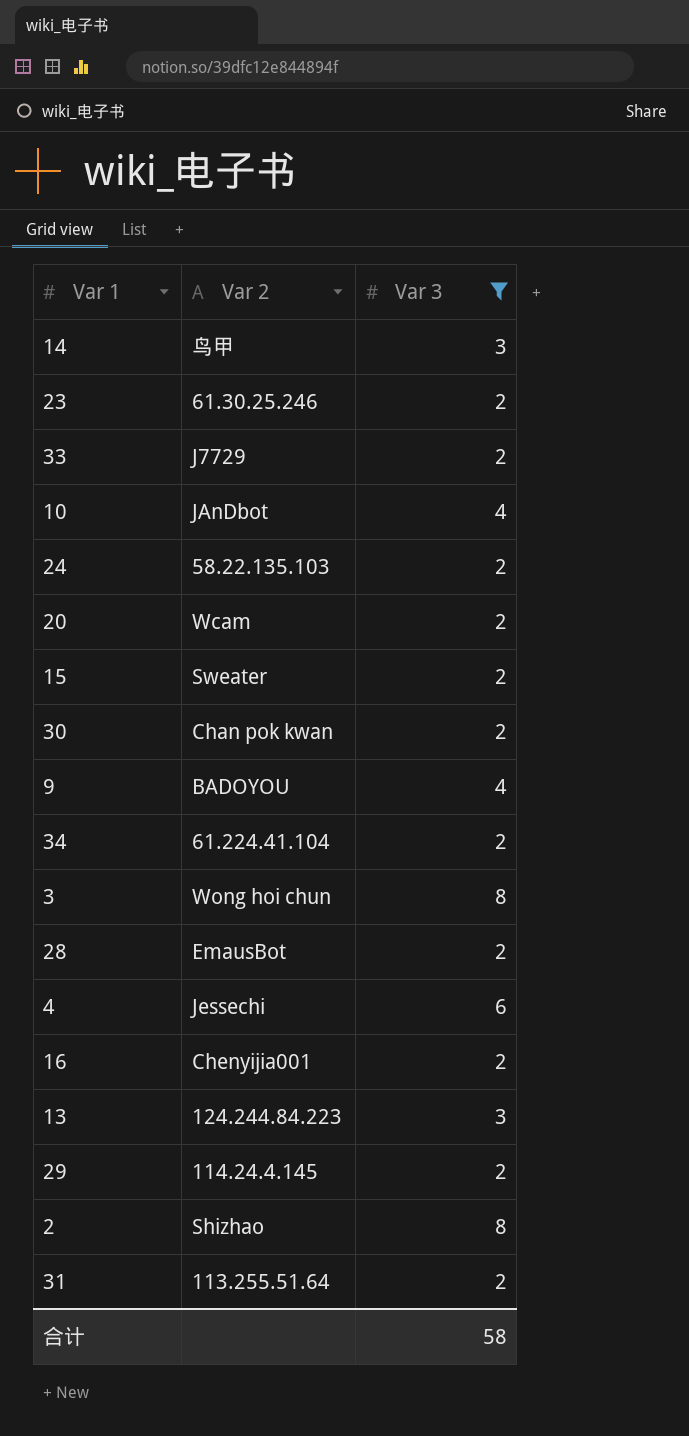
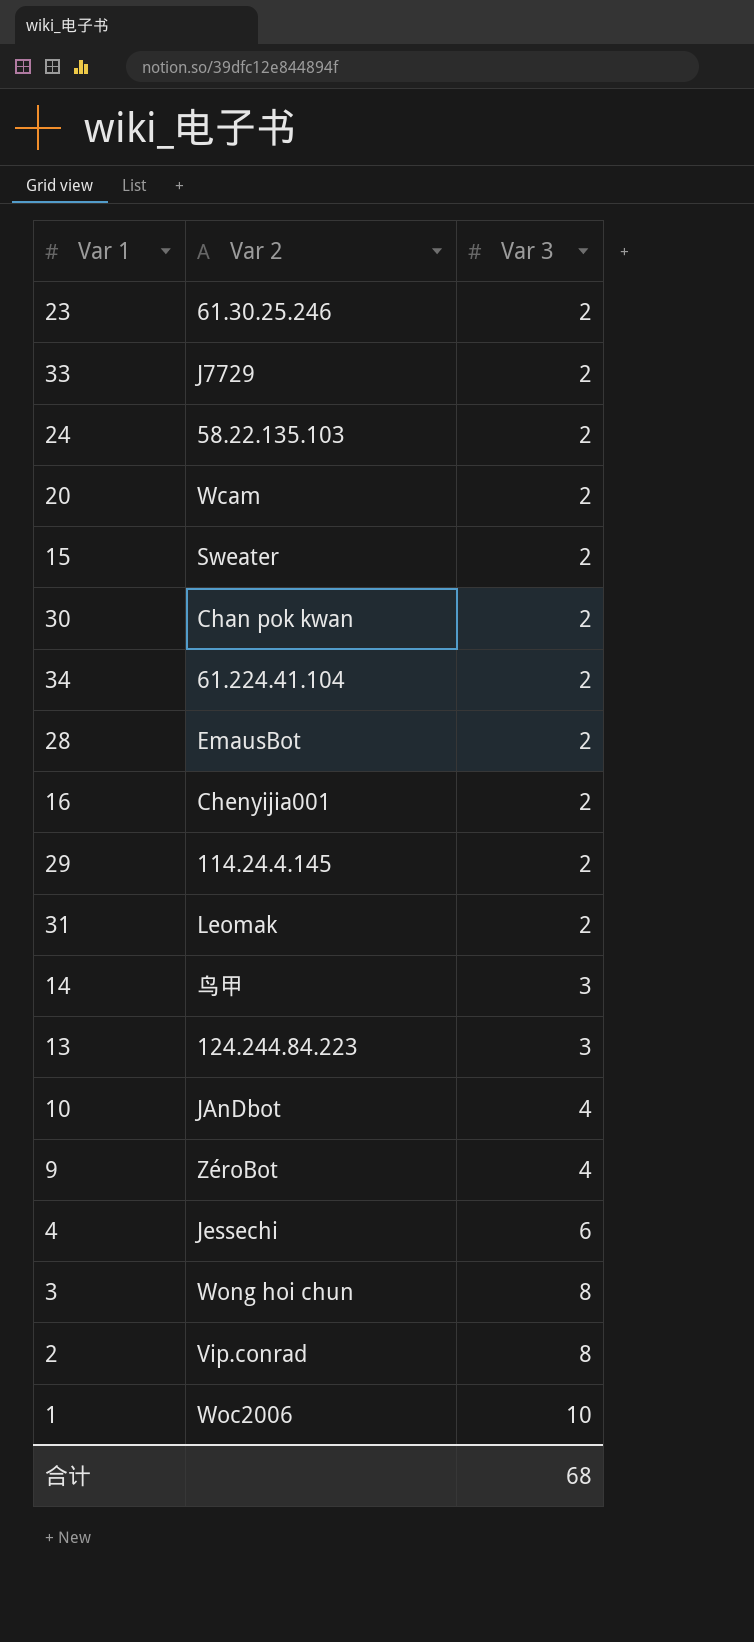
filter: Var 3 != 10 -> none
row order: none -> Var 3 ascending
31 | Var 2: 113.255.51.64 -> Leomak
9 | Var 2: BADOYOU -> ZéroBot
2 | Var 2: Shizhao -> Vip.conrad
合计 | Var 3: 58 -> 68

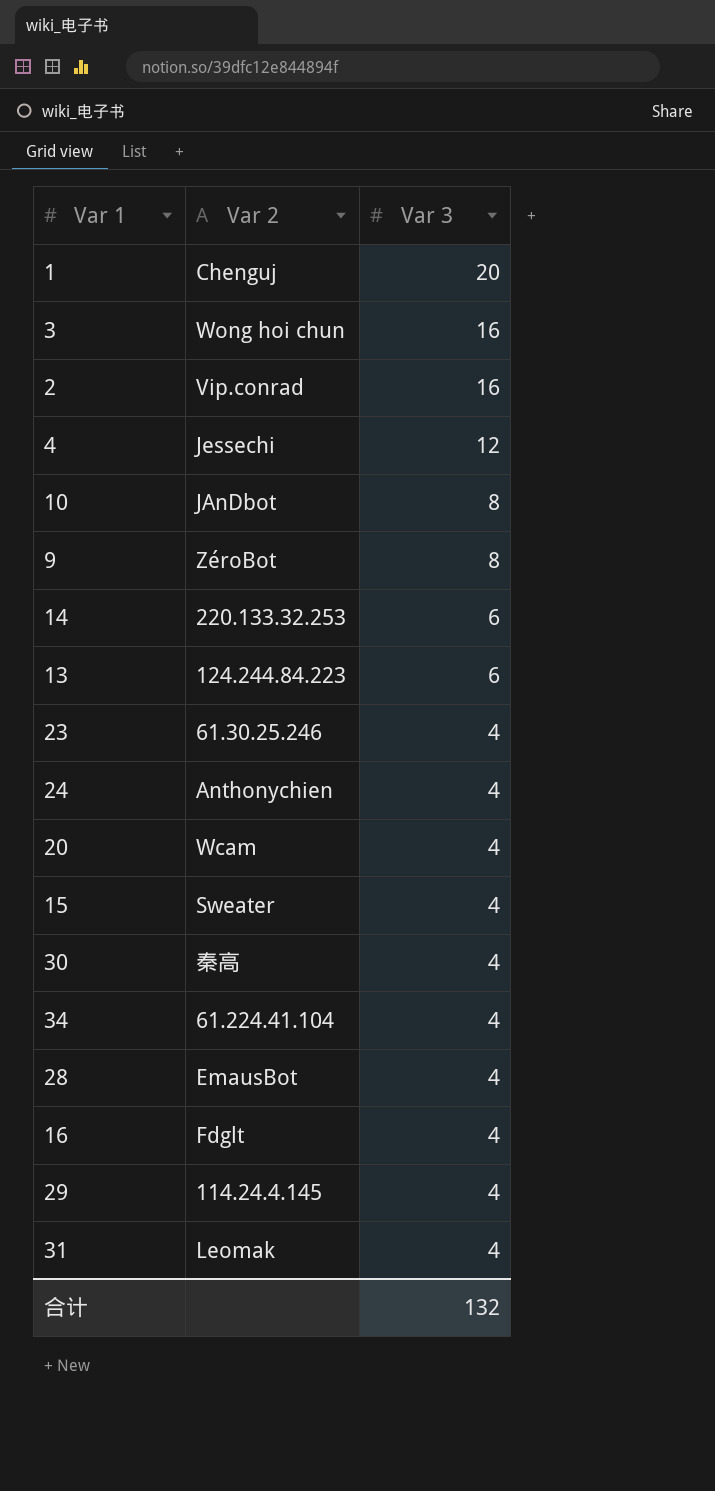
row order: Var 3 ascending -> Var 3 descending
row 33: J7729 | 2 -> none
1 | Var 2: Woc2006 -> Chenguj
1 | Var 3: 10 -> 20
3 | Var 3: 8 -> 16
2 | Var 3: 8 -> 16
4 | Var 3: 6 -> 12
10 | Var 3: 4 -> 8
9 | Var 3: 4 -> 8
14 | Var 2: 鸟甲 -> 220.133.32.253
14 | Var 3: 3 -> 6
13 | Var 3: 3 -> 6
23 | Var 3: 2 -> 4
24 | Var 2: 58.22.135.103 -> Anthonychien
24 | Var 3: 2 -> 4
20 | Var 3: 2 -> 4
15 | Var 3: 2 -> 4
30 | Var 2: Chan pok kwan -> 秦高
30 | Var 3: 2 -> 4
34 | Var 3: 2 -> 4
28 | Var 3: 2 -> 4
16 | Var 2: Chenyijia001 -> Fdglt
16 | Var 3: 2 -> 4
29 | Var 3: 2 -> 4
31 | Var 3: 2 -> 4
合计 | Var 3: 68 -> 132

